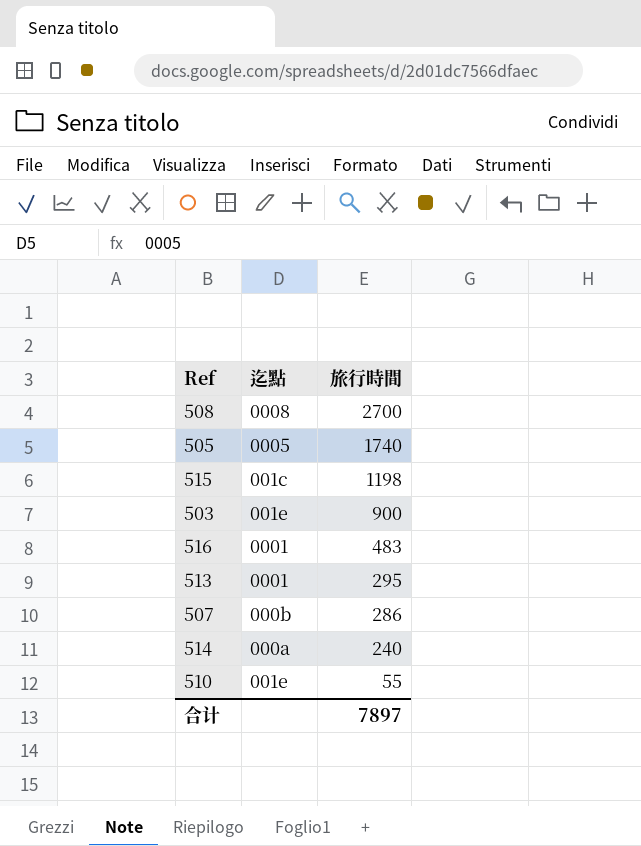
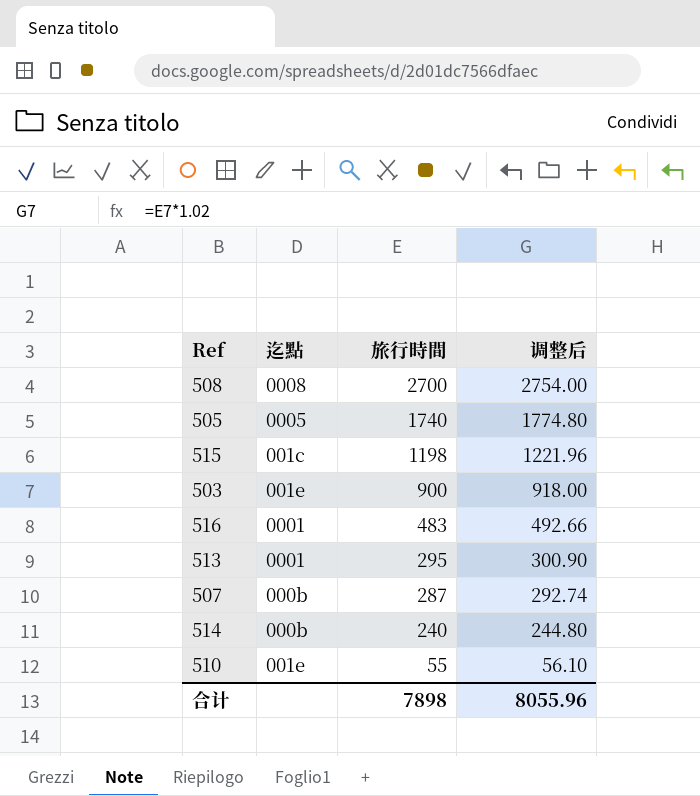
column 调整后 | formula: none -> [旅行時間] * 1.02
507 | 旅行時間: 286 -> 287
514 | 迄點: 000a -> 000b
合计 | 旅行時間: 7897 -> 7898

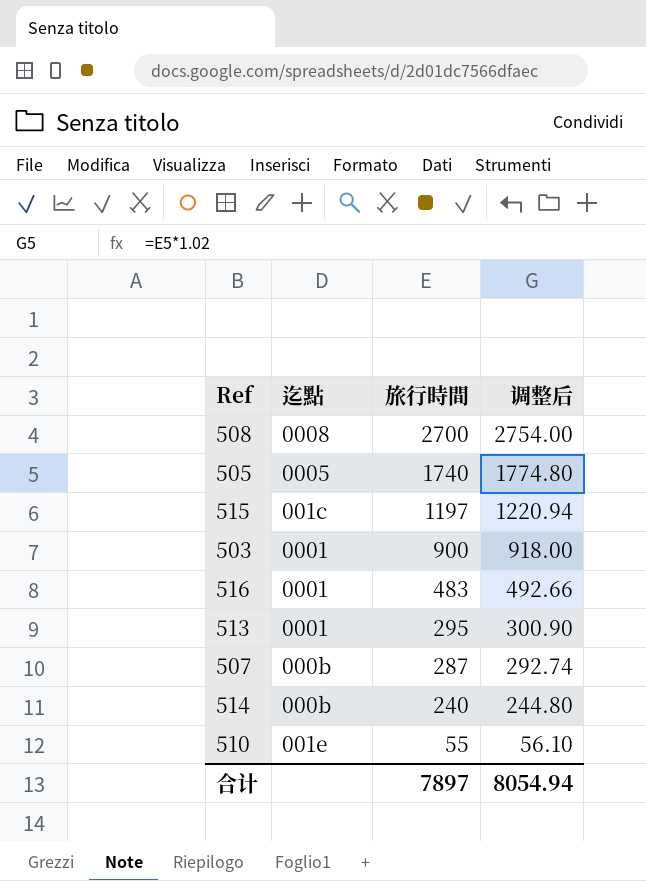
515 | 旅行時間: 1198 -> 1197
515 | 调整后: 1221.96 -> 1220.94
503 | 迄點: 001e -> 0001
合计 | 旅行時間: 7898 -> 7897
合计 | 调整后: 8055.96 -> 8054.94

